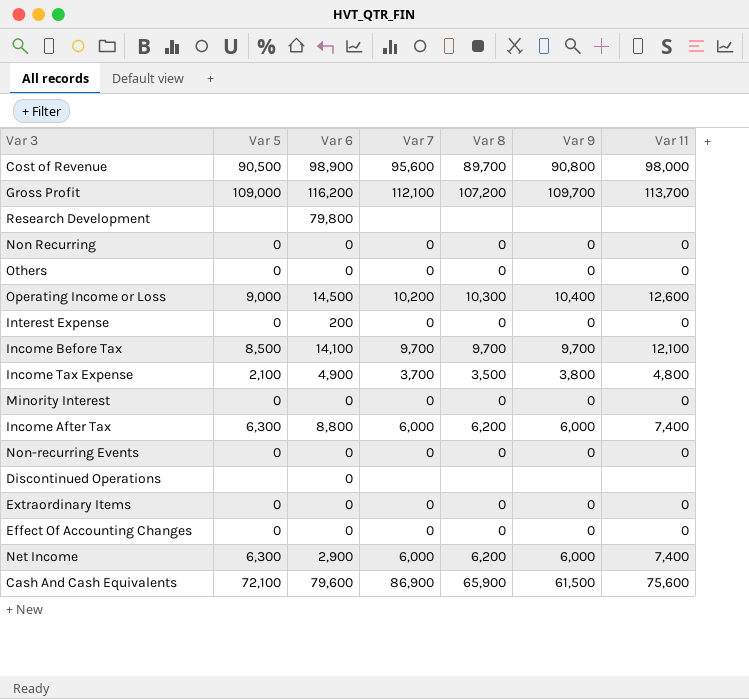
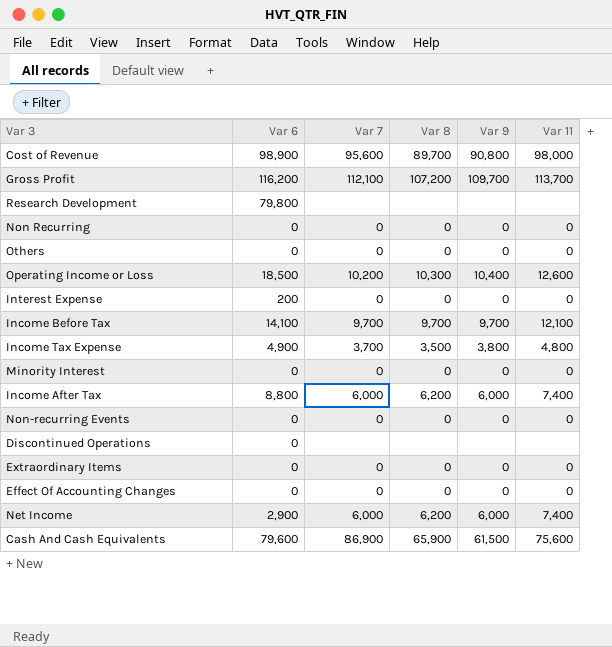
column Var 5 | position: 2 -> none
Operating Income or Loss | Var 6: 14,500 -> 18,500

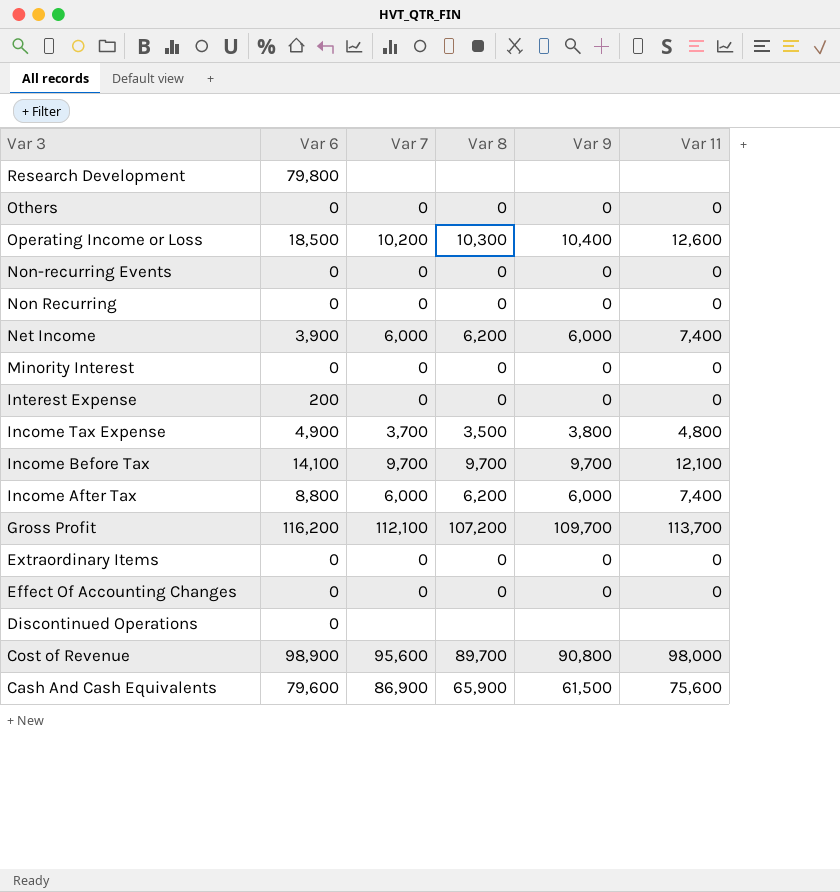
row order: none -> Var 3 descending
Net Income | Var 6: 2,900 -> 3,900

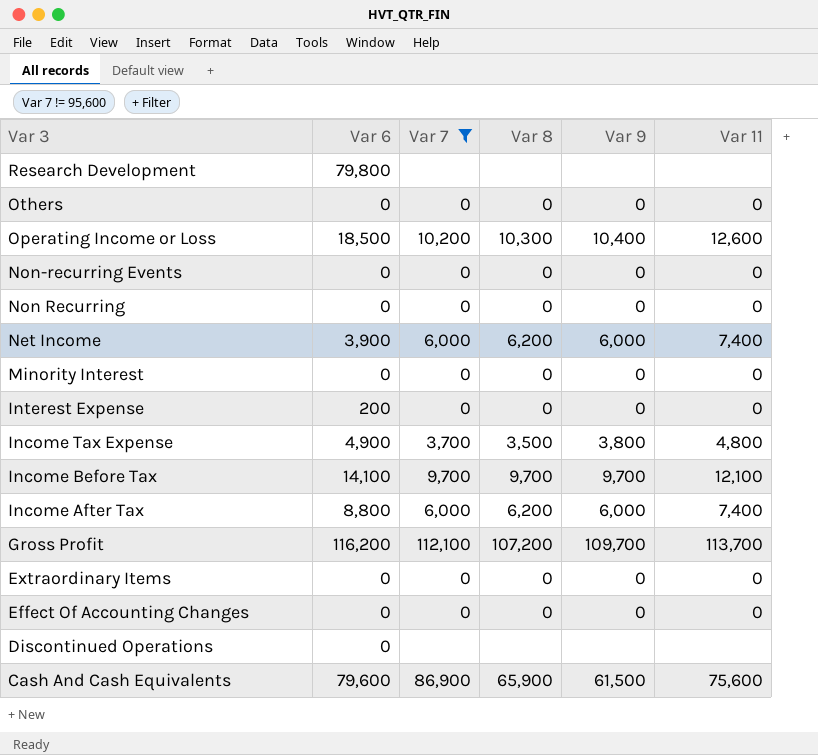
filter: none -> Var 7 != 95,600

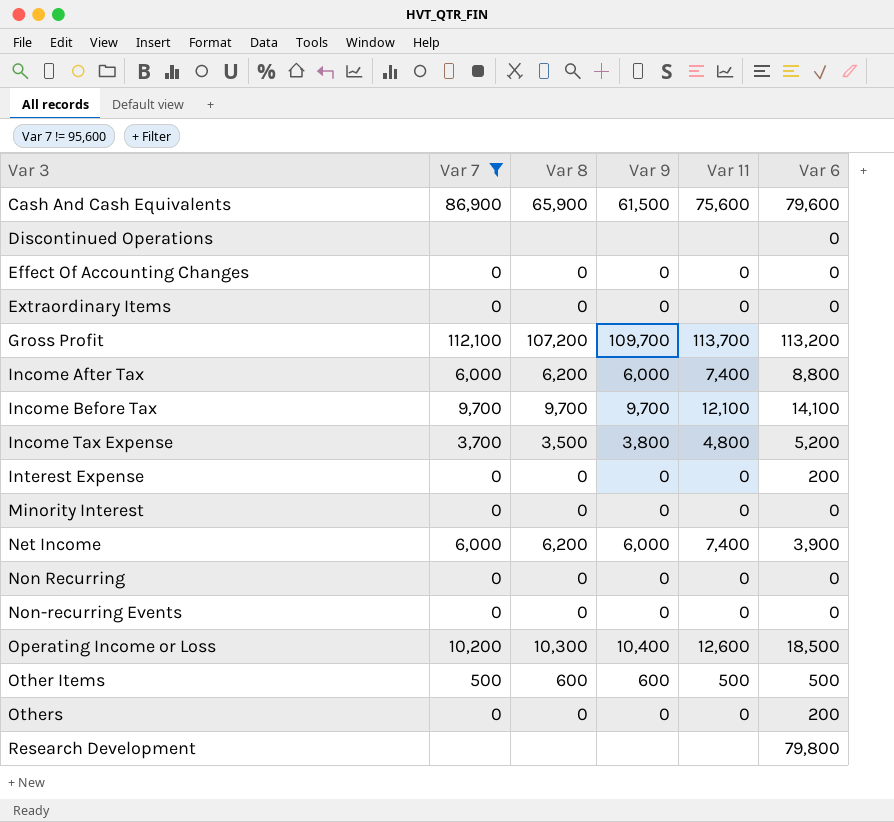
row order: Var 3 descending -> Var 3 ascending
column Var 6 | position: 2 -> 6
Gross Profit | Var 6: 116,200 -> 113,200
Income Tax Expense | Var 6: 4,900 -> 5,200
row Other Items: none -> 500 | 600 | 600 | 500 | 500
Others | Var 6: 0 -> 200

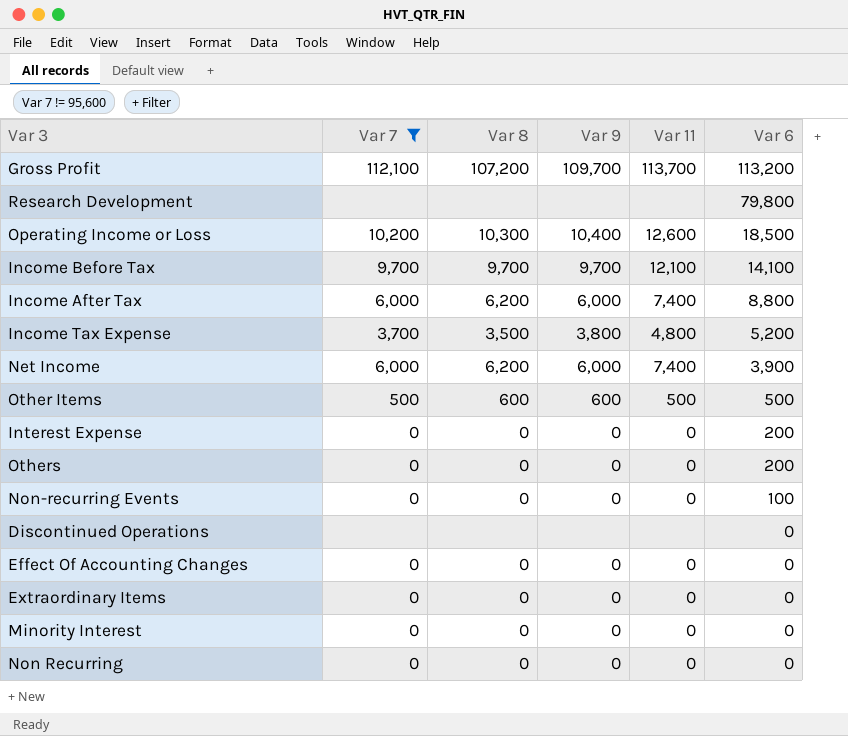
row order: Var 3 ascending -> Var 6 descending
row Cash And Cash Equivalents: 86,900 | 65,900 | 61,500 | 75,600 | 79,600 -> none
Non-recurring Events | Var 6: 0 -> 100

